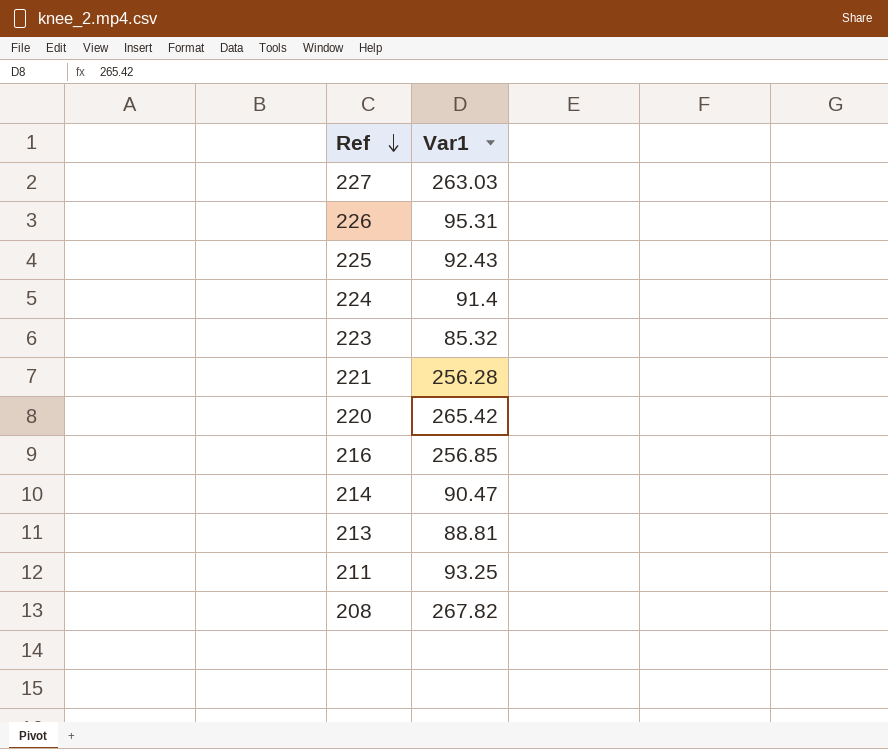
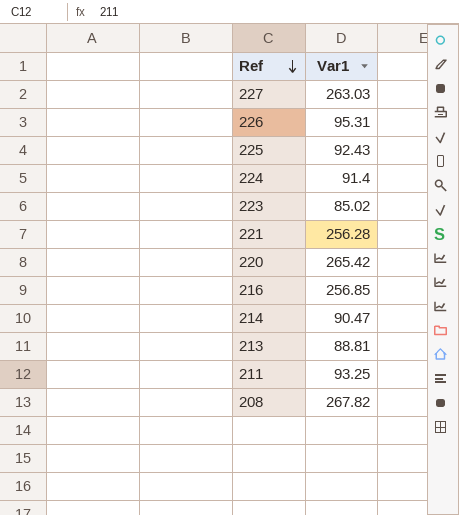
223 | Var1: 85.32 -> 85.02

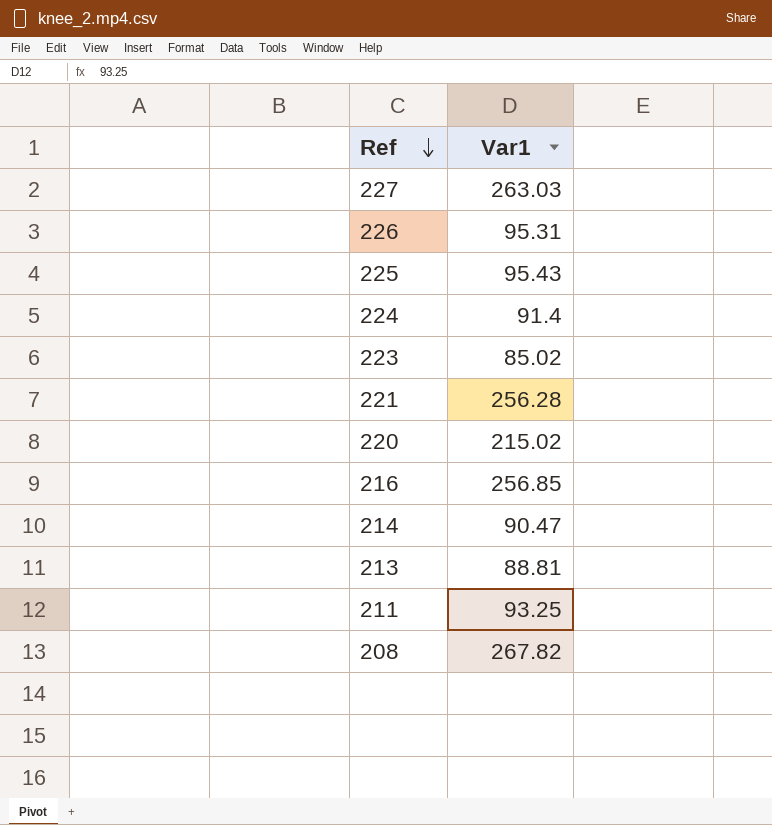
225 | Var1: 92.43 -> 95.43
220 | Var1: 265.42 -> 215.02

